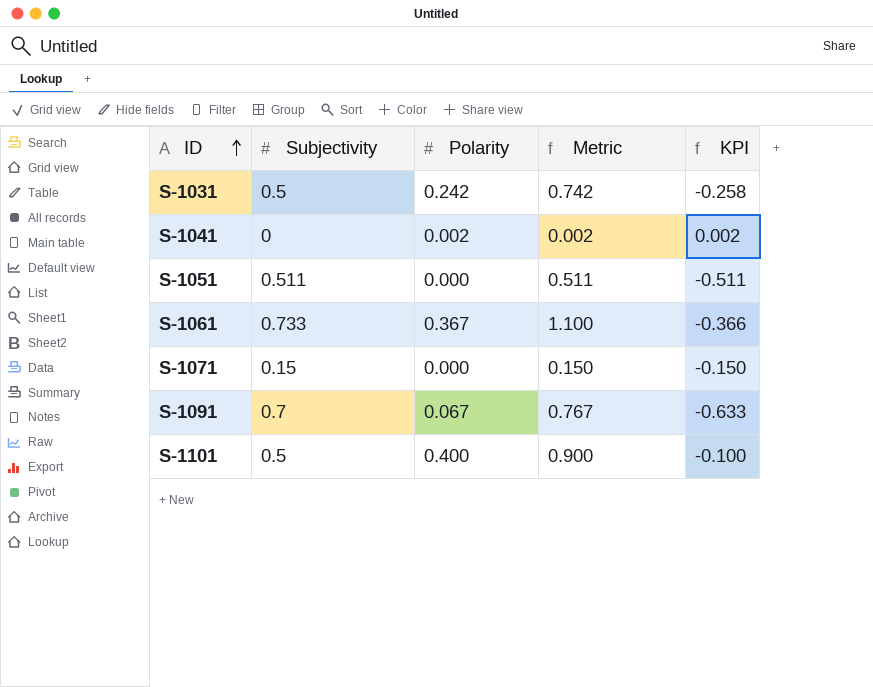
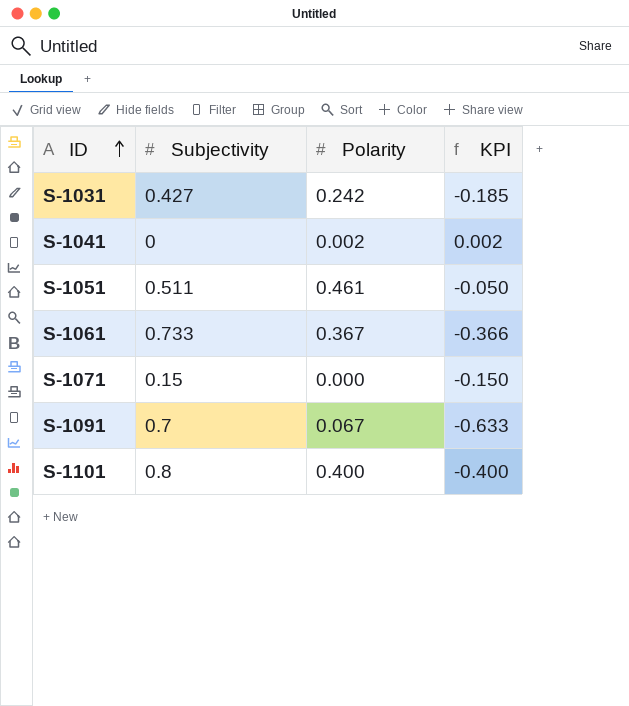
column Metric | formula: [Subjectivity] + [Polarity] -> none
S-1031 | Subjectivity: 0.5 -> 0.427
S-1031 | KPI: -0.258 -> -0.185
S-1051 | Polarity: 0.000 -> 0.461
S-1051 | KPI: -0.511 -> -0.050
S-1101 | Subjectivity: 0.5 -> 0.8
S-1101 | KPI: -0.100 -> -0.400

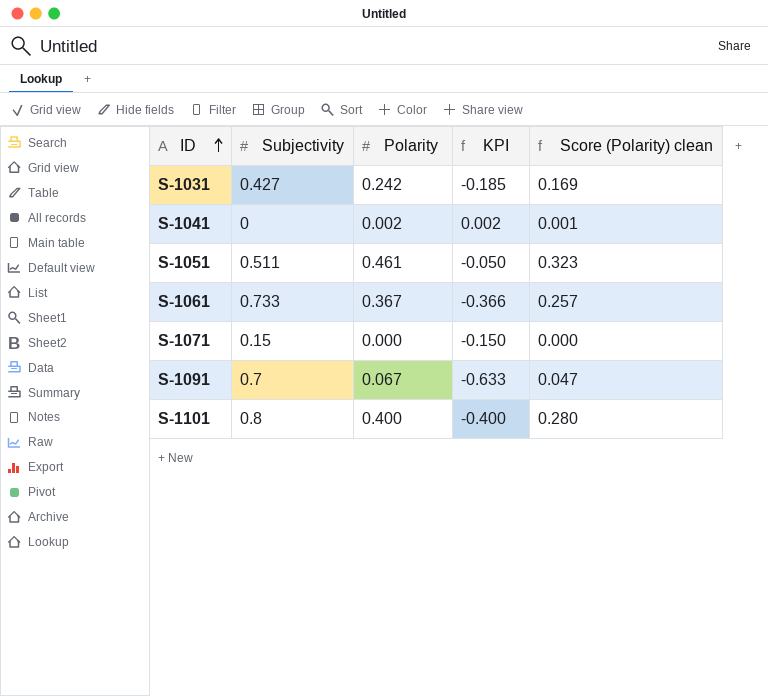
column Score (Polarity) clean | formula: none -> [Polarity] * 0.7

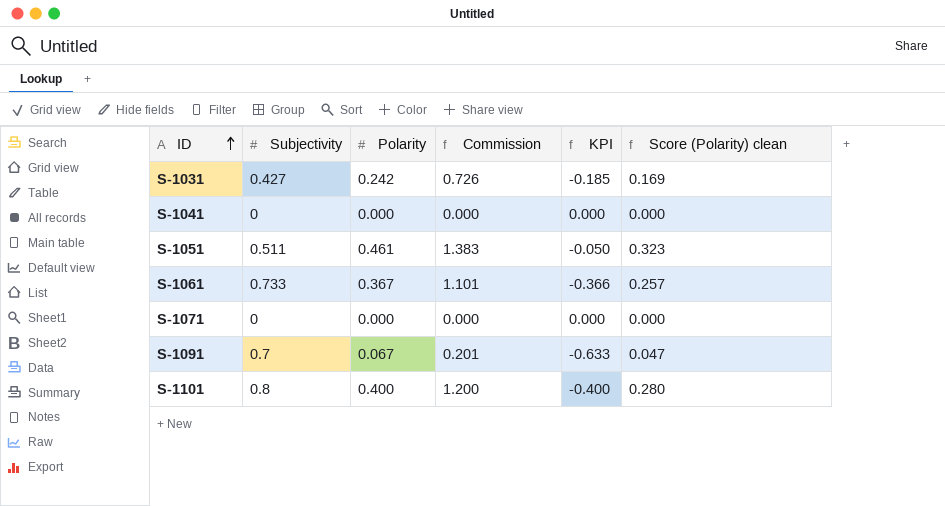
column Commission | formula: none -> [Polarity] * 3
S-1041 | Polarity: 0.002 -> 0.000
S-1041 | KPI: 0.002 -> 0.000
S-1041 | Score (Polarity) clean: 0.001 -> 0.000
S-1071 | Subjectivity: 0.15 -> 0
S-1071 | KPI: -0.150 -> 0.000

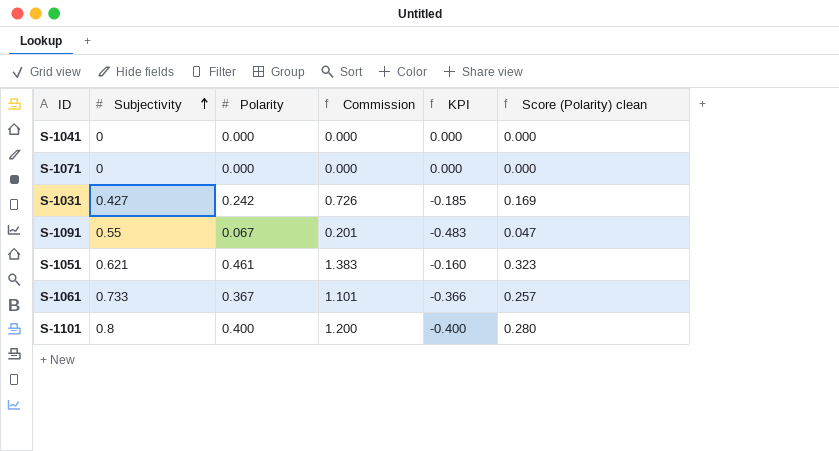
row order: ID ascending -> Subjectivity ascending
S-1091 | Subjectivity: 0.7 -> 0.55
S-1091 | KPI: -0.633 -> -0.483
S-1051 | Subjectivity: 0.511 -> 0.621
S-1051 | KPI: -0.050 -> -0.160

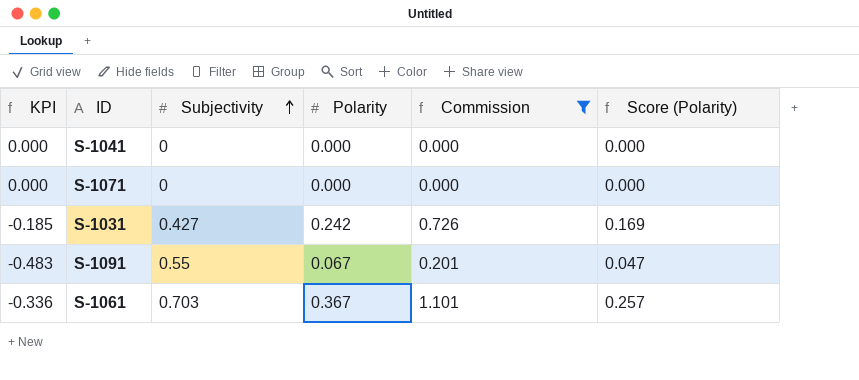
filter: none -> Commission <= 1.101
column KPI | position: 5 -> 1
column name: Score (Polarity) clean -> Score (Polarity)
S-1061 | KPI: -0.366 -> -0.336
S-1061 | Subjectivity: 0.733 -> 0.703

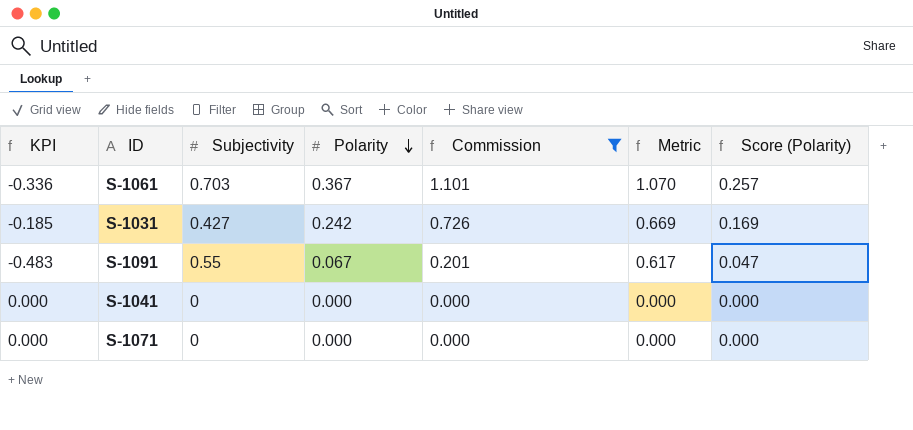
row order: Subjectivity ascending -> Polarity descending
column Metric | formula: none -> [Subjectivity] + [Polarity]

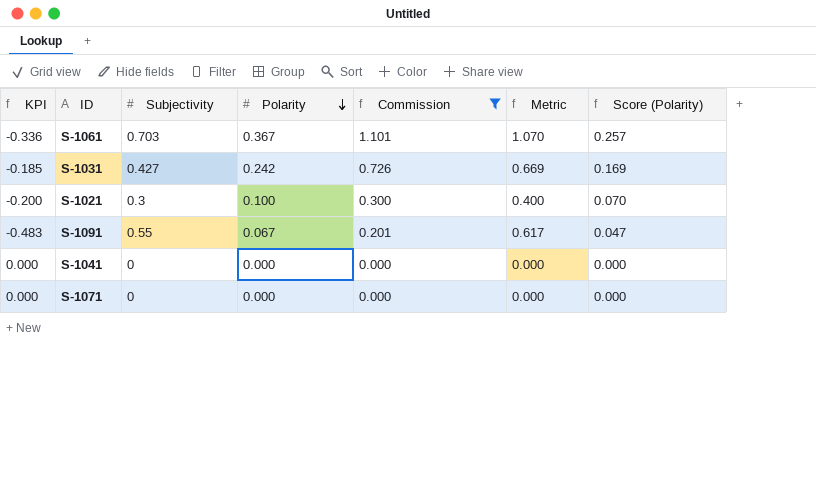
row S-1021: none -> -0.200 | 0.3 | 0.100 | 0.300 | 0.400 | 0.070

